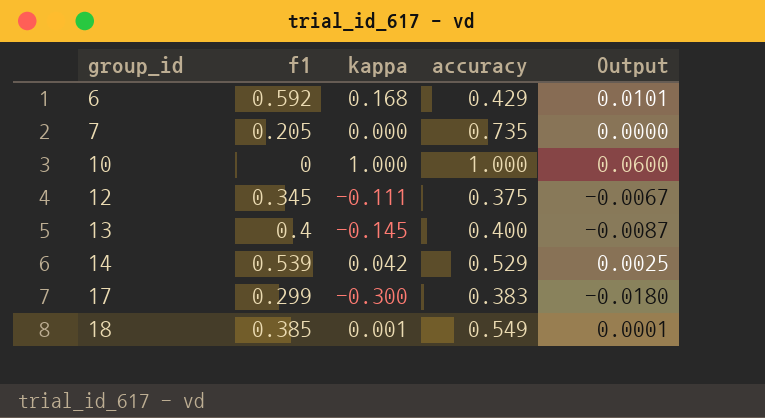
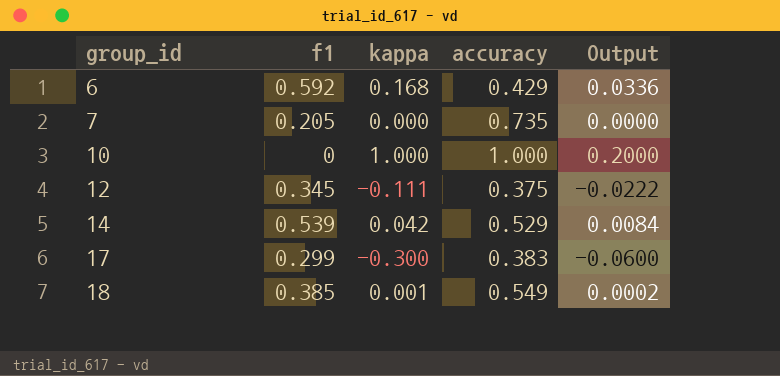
column Output | formula: [kappa] * 0.06 -> [kappa] * 0.2
row 13: 0.4 | -0.145 | 0.400 | -0.0087 -> none

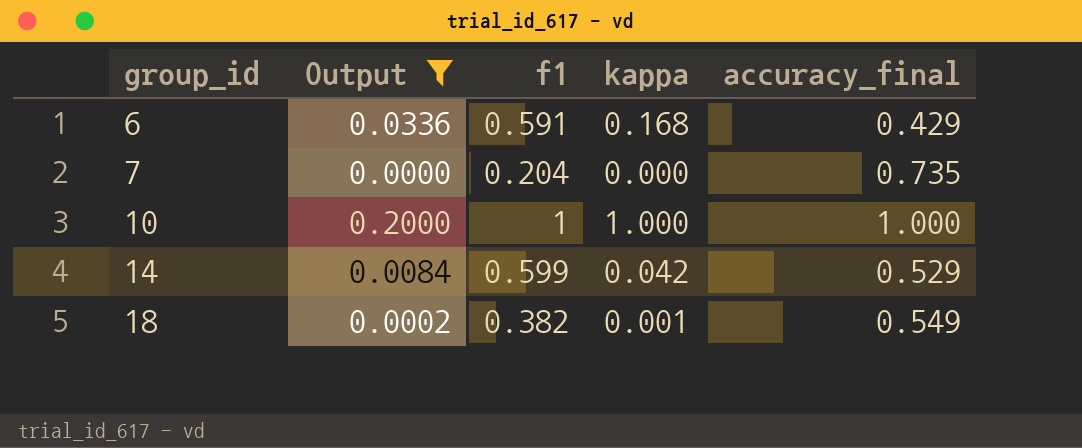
filter: none -> Output >= 0.0000
column Output | position: 5 -> 2
column name: accuracy -> accuracy_final
6 | f1: 0.592 -> 0.591
7 | f1: 0.205 -> 0.204
10 | f1: 0 -> 1
14 | f1: 0.539 -> 0.599
18 | f1: 0.385 -> 0.382

